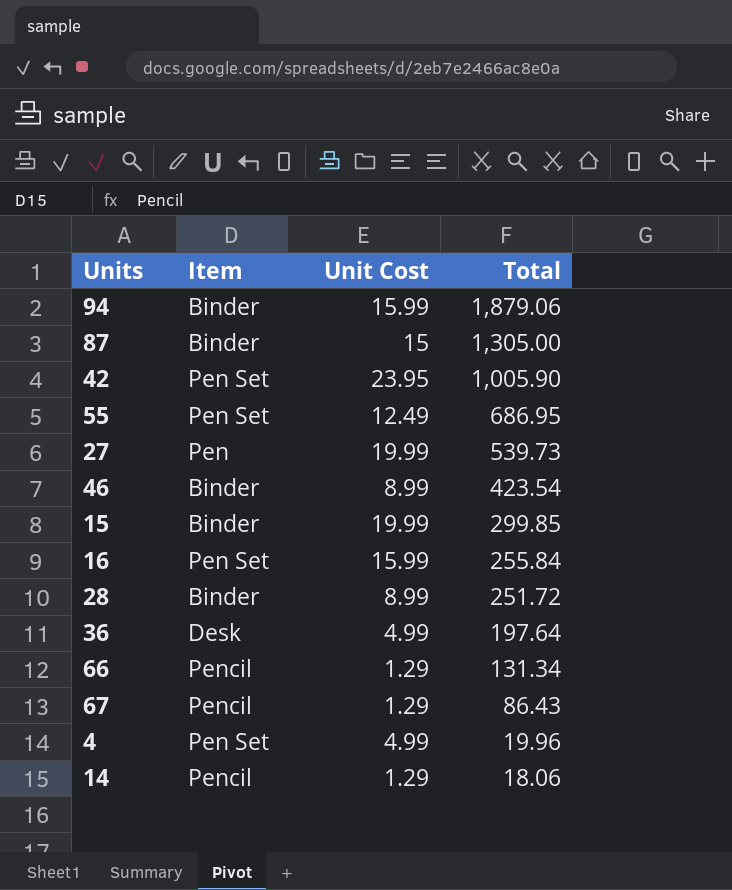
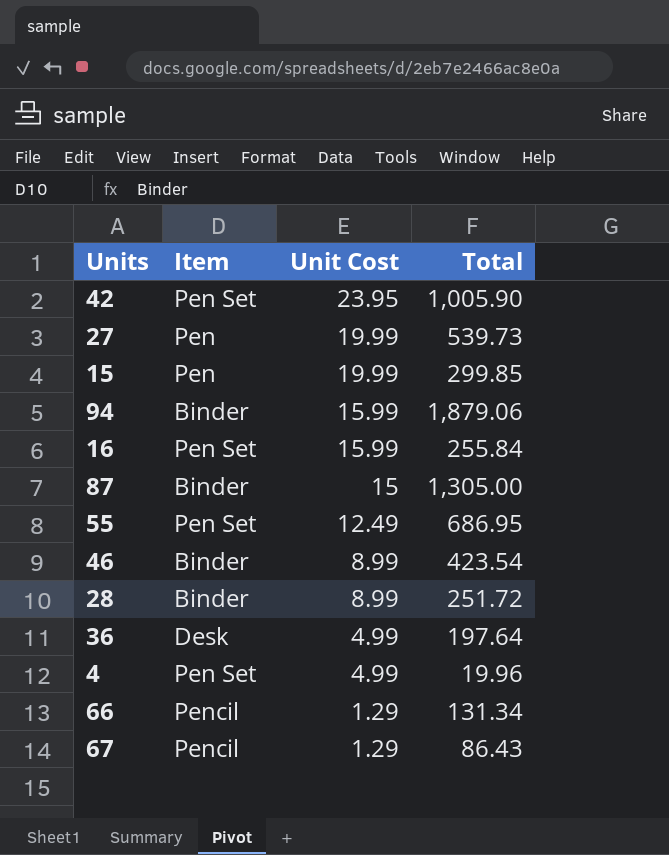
row order: Total descending -> Unit Cost descending
row 14: Pencil | 1.29 | 18.06 -> none
15 | Item: Binder -> Pen

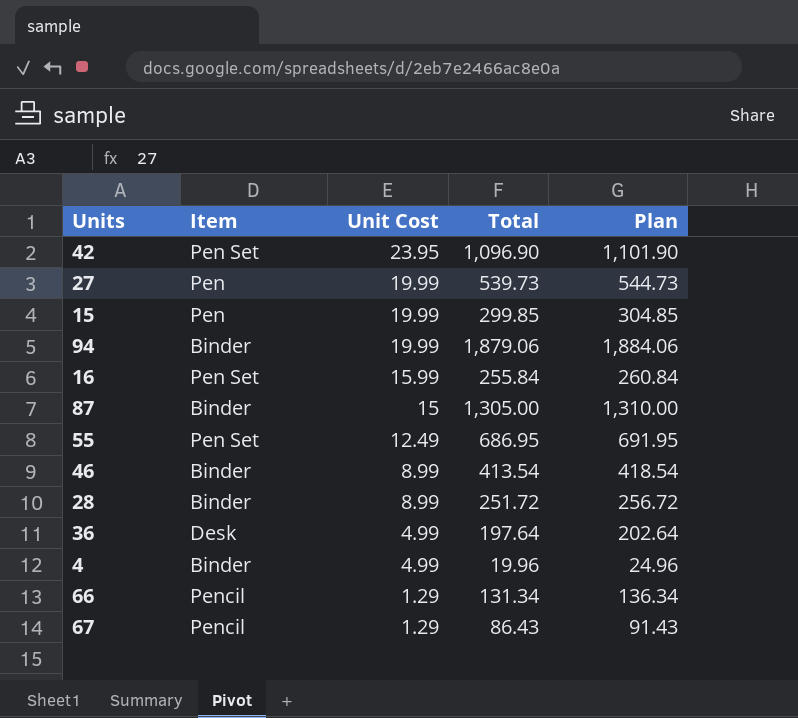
column Plan | formula: none -> [Total] + 5
42 | Total: 1,005.90 -> 1,096.90
94 | Unit Cost: 15.99 -> 19.99
46 | Total: 423.54 -> 413.54
4 | Item: Pen Set -> Binder

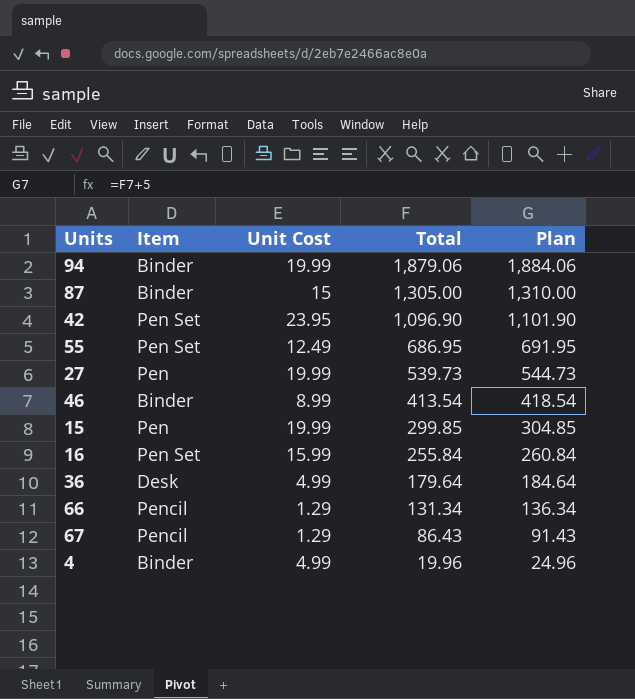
row order: Unit Cost descending -> Total descending
row 28: Binder | 8.99 | 251.72 | 256.72 -> none
36 | Total: 197.64 -> 179.64
36 | Plan: 202.64 -> 184.64

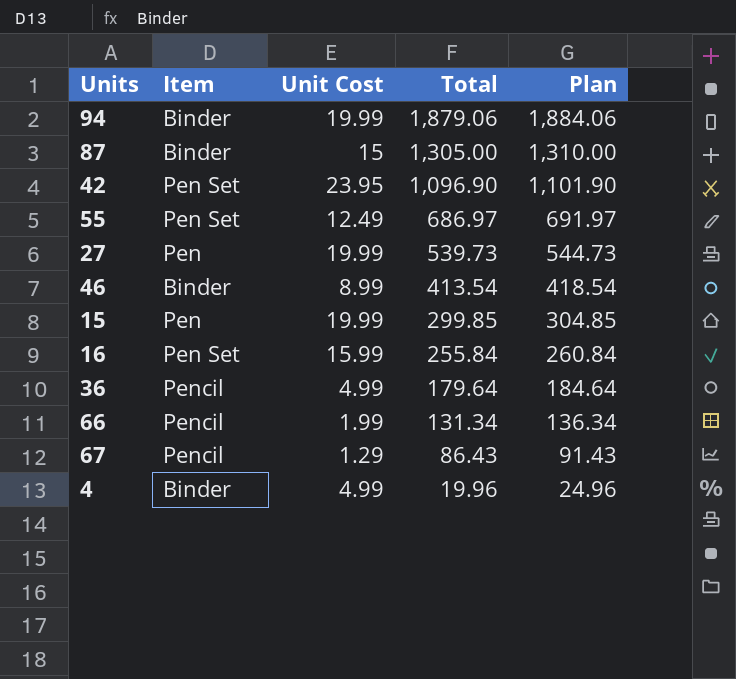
55 | Total: 686.95 -> 686.97
55 | Plan: 691.95 -> 691.97
36 | Item: Desk -> Pencil
66 | Unit Cost: 1.29 -> 1.99

